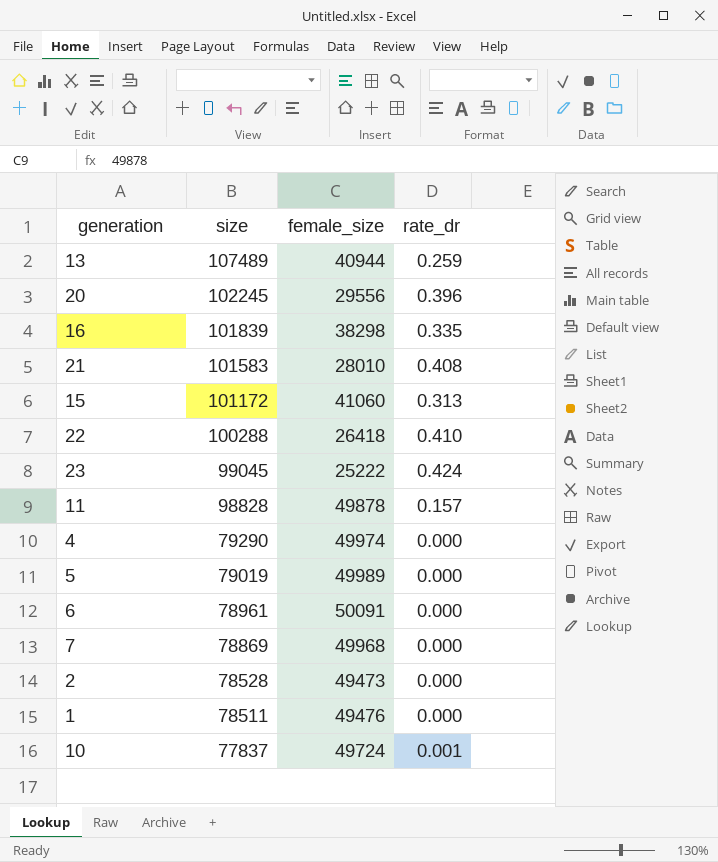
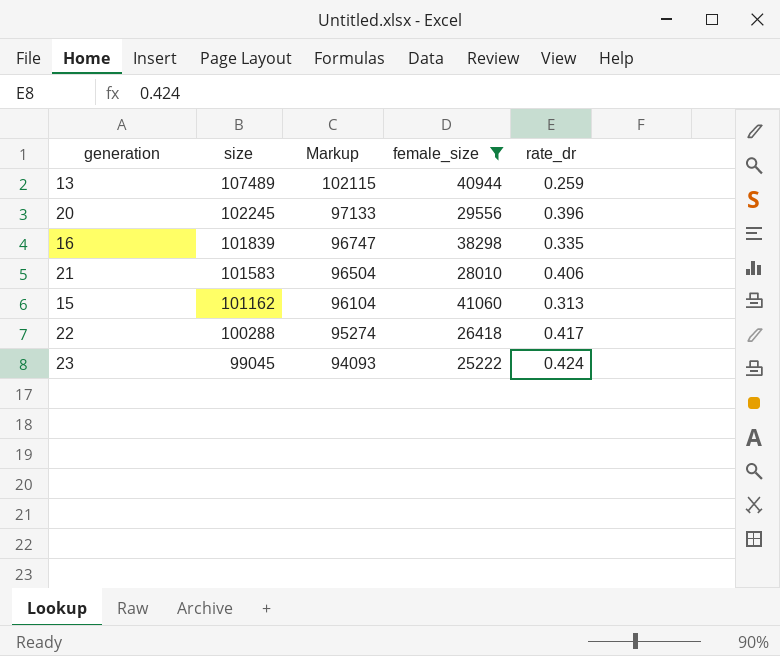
filter: none -> female_size <= 41060
column Markup | formula: none -> [size] * 0.95
21 | rate_dr: 0.408 -> 0.406
15 | size: 101172 -> 101162
22 | rate_dr: 0.410 -> 0.417

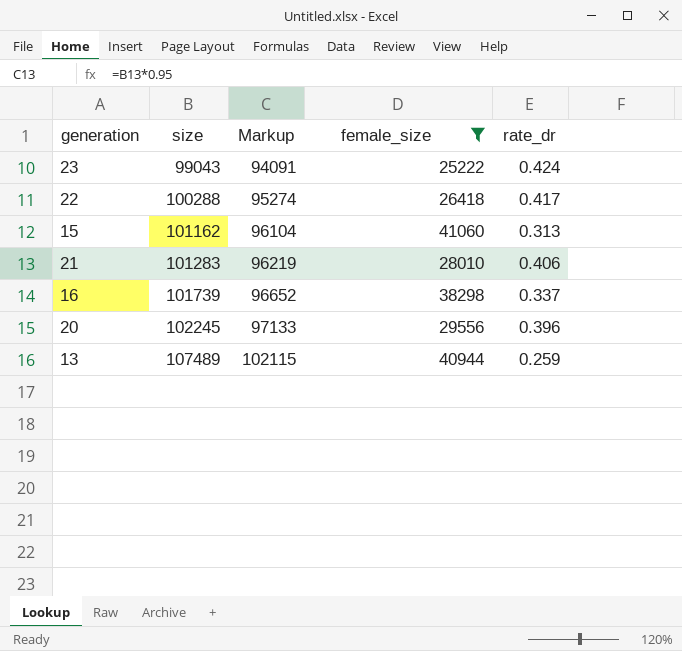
row order: size descending -> size ascending
23 | size: 99045 -> 99043
23 | Markup: 94093 -> 94091
21 | size: 101583 -> 101283
21 | Markup: 96504 -> 96219
16 | size: 101839 -> 101739
16 | Markup: 96747 -> 96652
16 | rate_dr: 0.335 -> 0.337

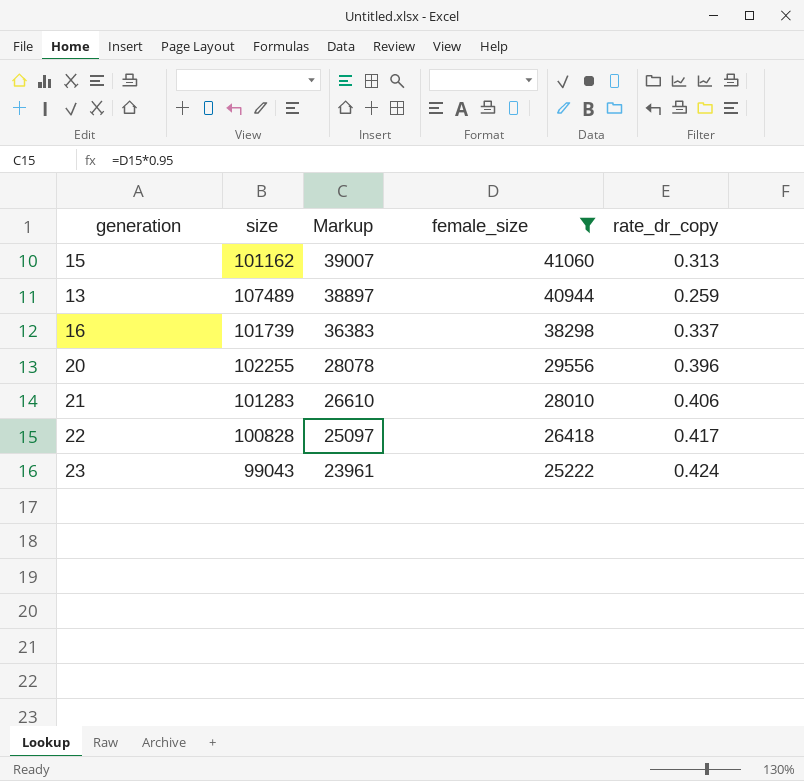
row order: size ascending -> Markup descending
column Markup | formula: [size] * 0.95 -> [female_size] * 0.95
column name: rate_dr -> rate_dr_copy
20 | size: 102245 -> 102255
22 | size: 100288 -> 100828

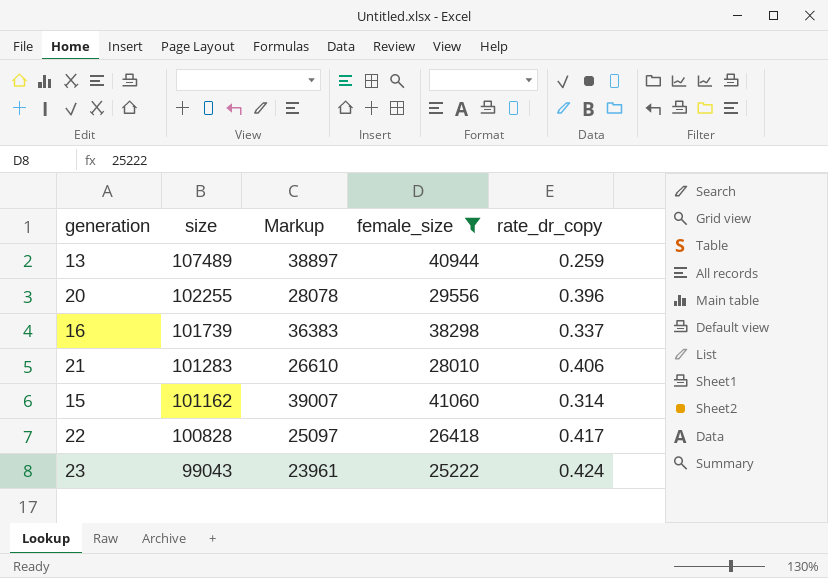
row order: Markup descending -> size descending
15 | rate_dr_copy: 0.313 -> 0.314

